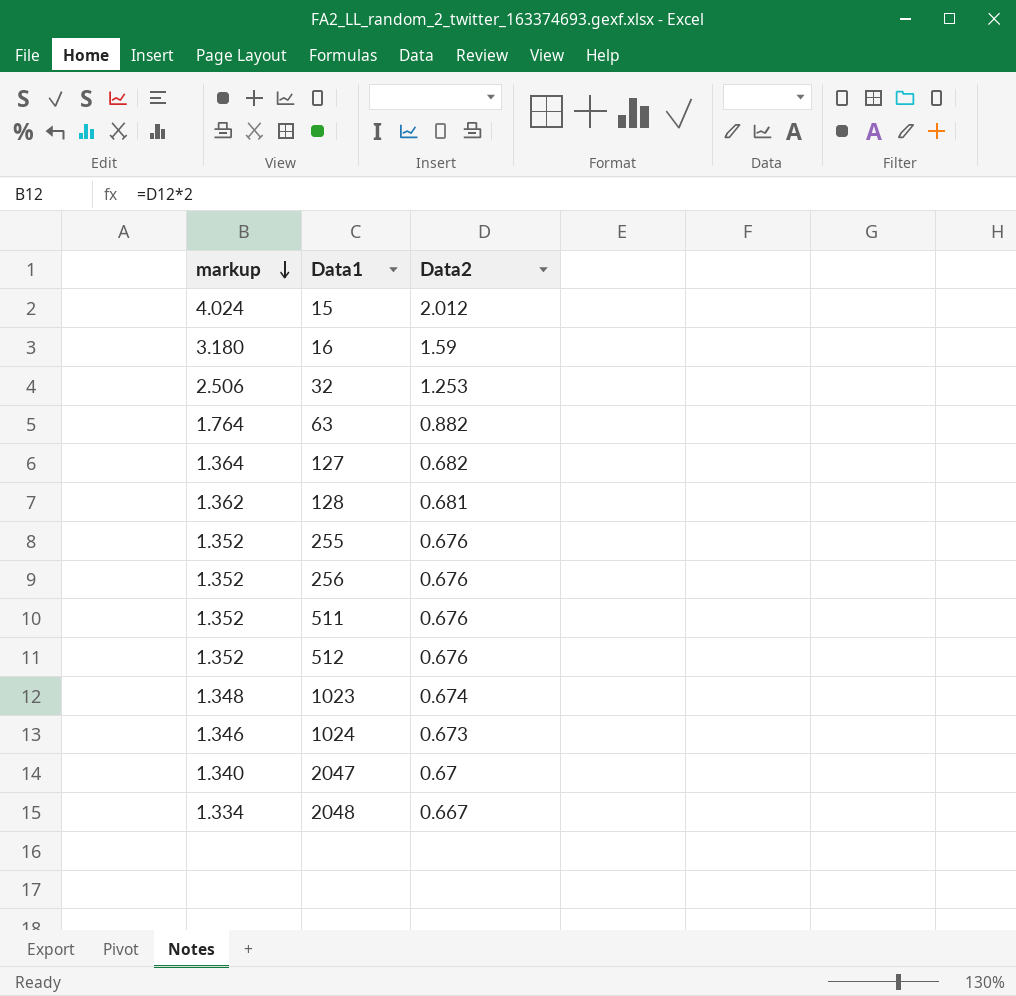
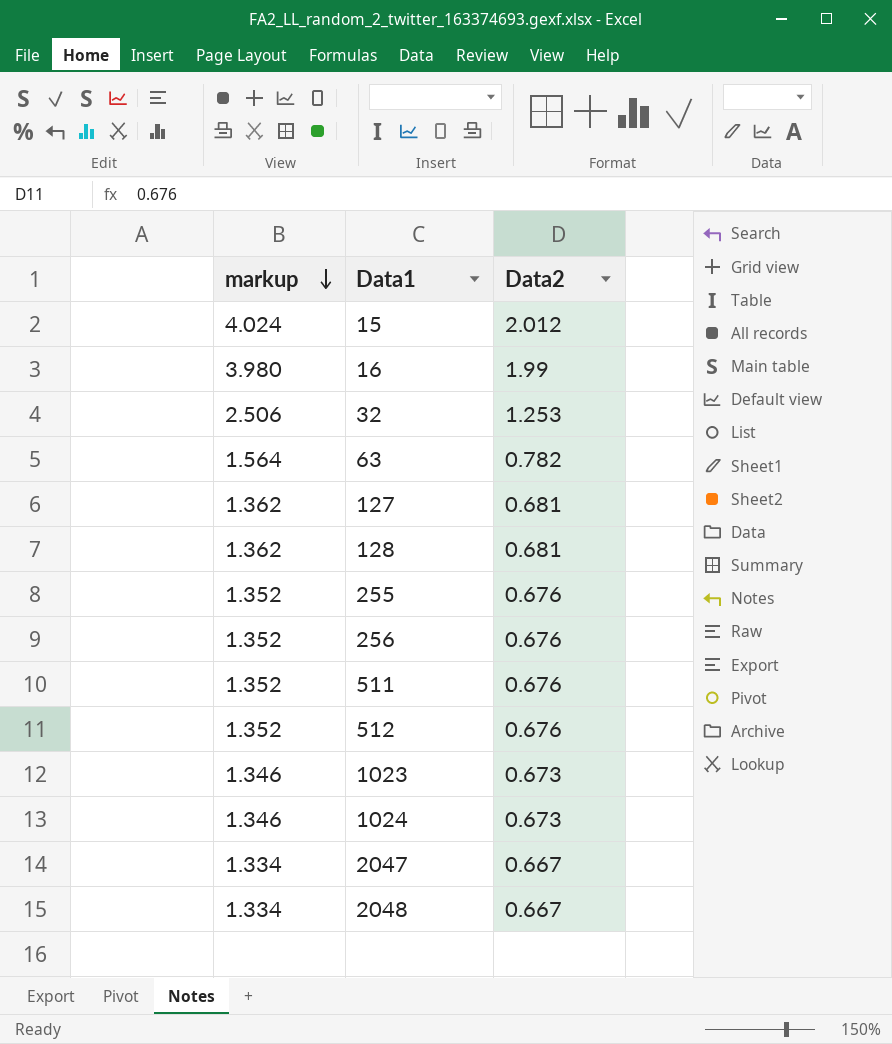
16 | markup: 3.180 -> 3.980
16 | Data2: 1.59 -> 1.99
63 | markup: 1.764 -> 1.564
63 | Data2: 0.882 -> 0.782
127 | markup: 1.364 -> 1.362
127 | Data2: 0.682 -> 0.681
1023 | markup: 1.348 -> 1.346
1023 | Data2: 0.674 -> 0.673
2047 | markup: 1.340 -> 1.334
2047 | Data2: 0.67 -> 0.667

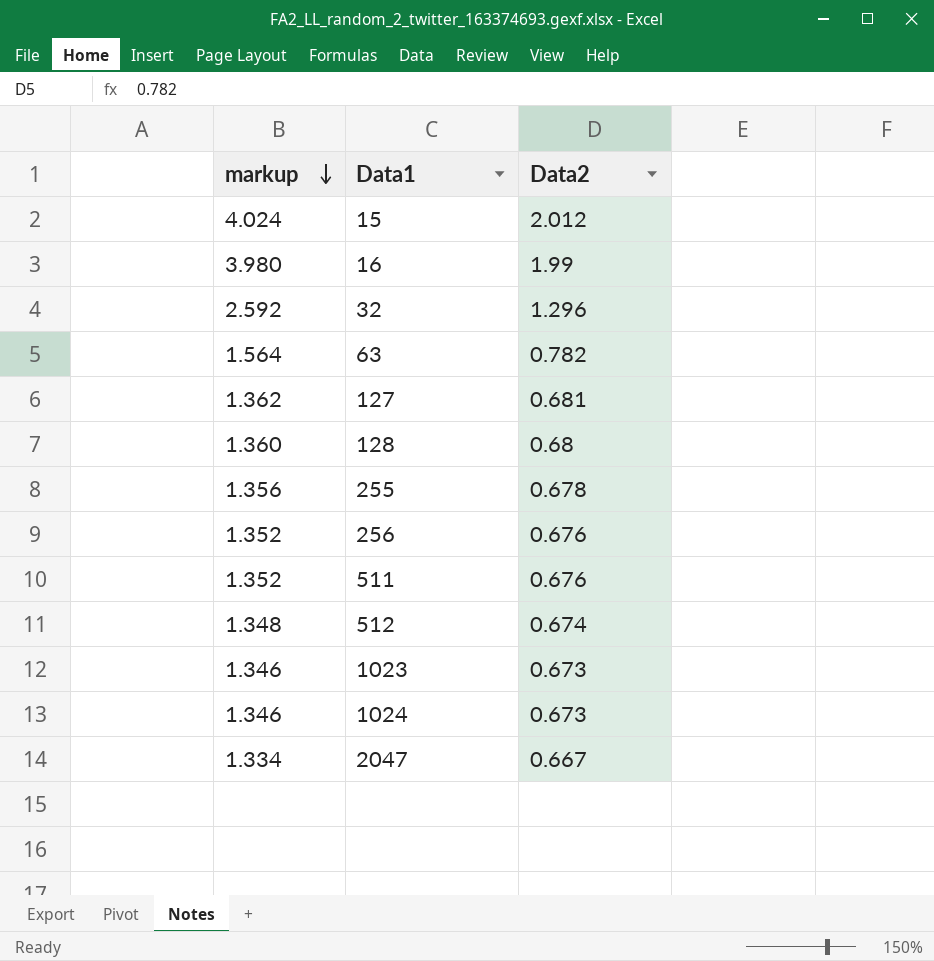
row 2048: 1.334 | 0.667 -> none
32 | markup: 2.506 -> 2.592
32 | Data2: 1.253 -> 1.296
128 | markup: 1.362 -> 1.360
128 | Data2: 0.681 -> 0.68
255 | markup: 1.352 -> 1.356
255 | Data2: 0.676 -> 0.678
512 | markup: 1.352 -> 1.348
512 | Data2: 0.676 -> 0.674

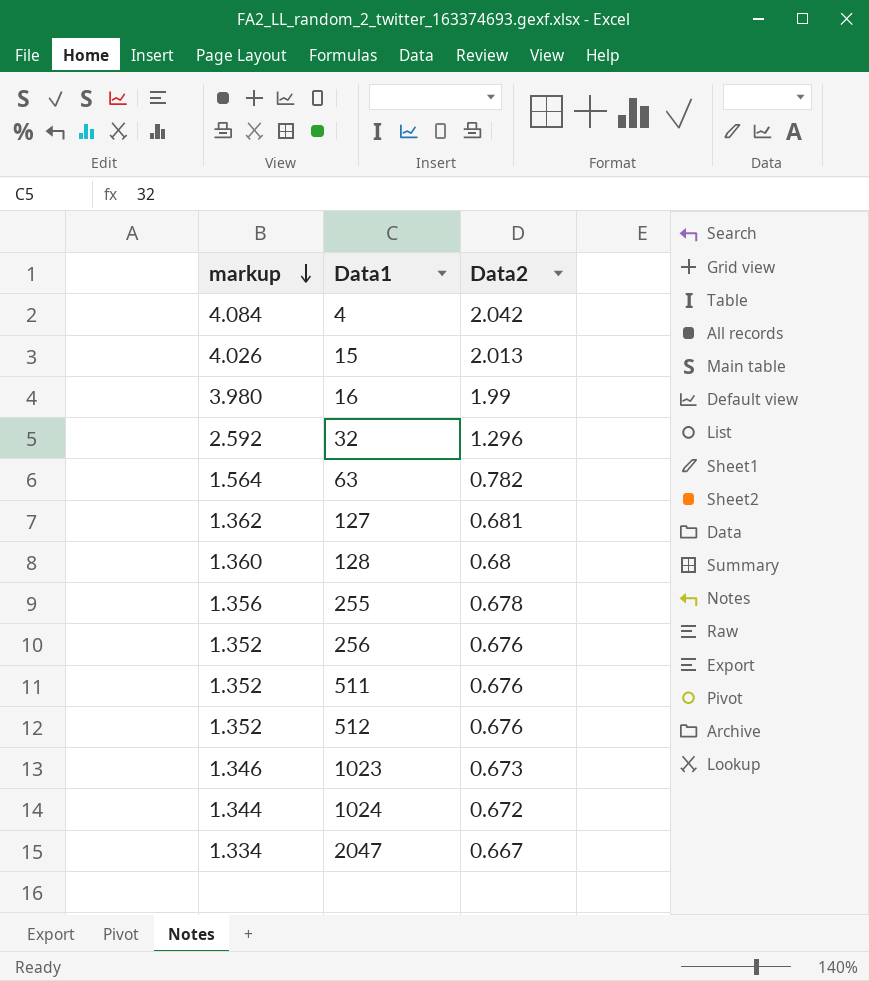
row 4: none -> 4.084 | 2.042
15 | markup: 4.024 -> 4.026
15 | Data2: 2.012 -> 2.013
512 | markup: 1.348 -> 1.352
512 | Data2: 0.674 -> 0.676
1024 | markup: 1.346 -> 1.344
1024 | Data2: 0.673 -> 0.672

